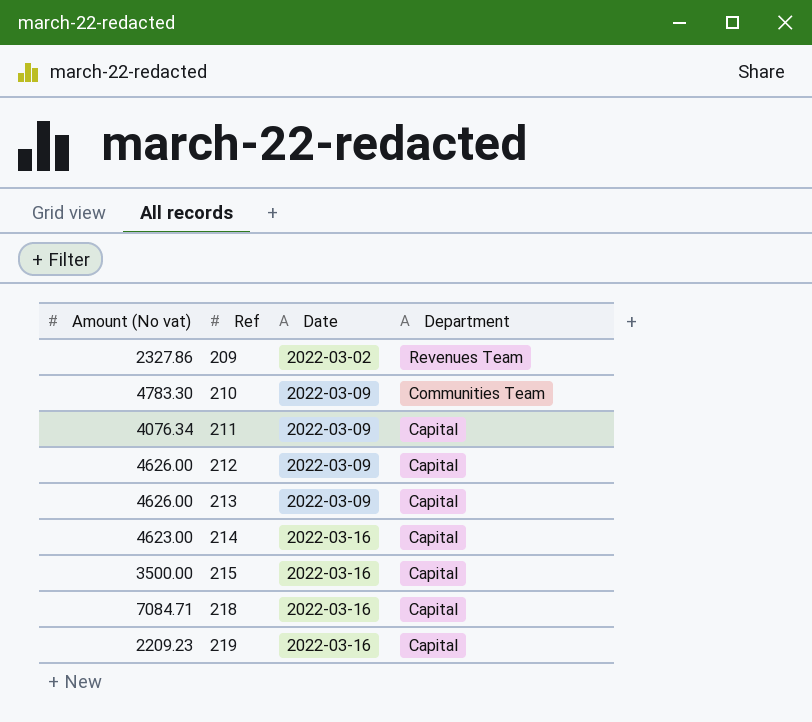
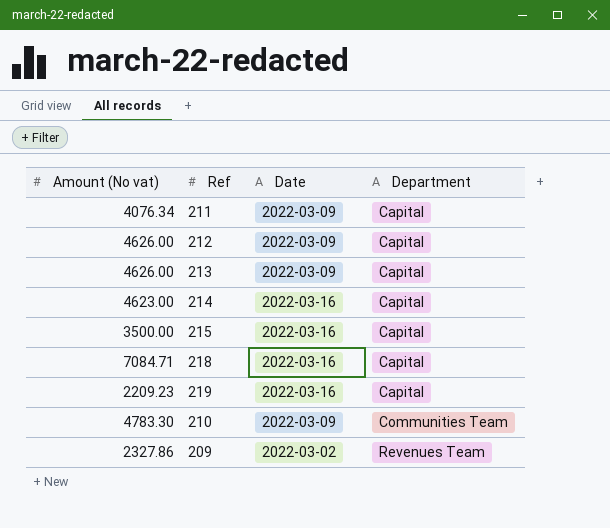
row order: Ref ascending -> Department ascending

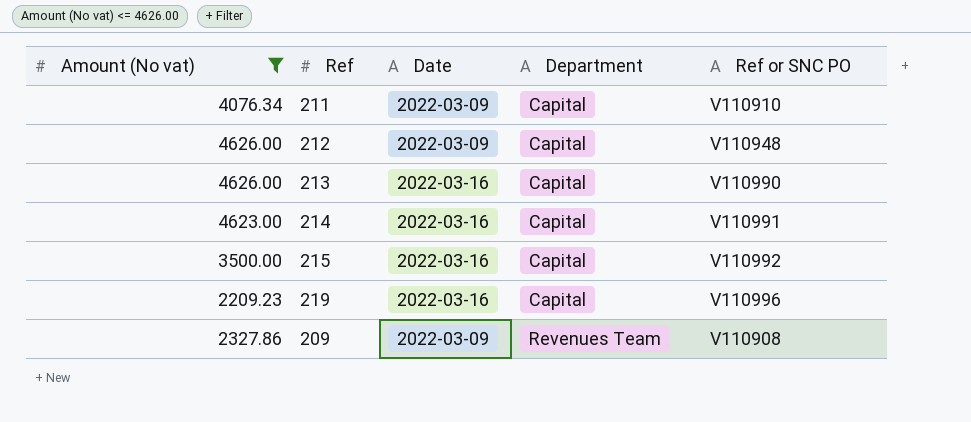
filter: none -> Amount (No vat) <= 4626.00
column Ref or SNC PO | position: none -> 5
213 | Date: 2022-03-09 -> 2022-03-16
209 | Date: 2022-03-02 -> 2022-03-09

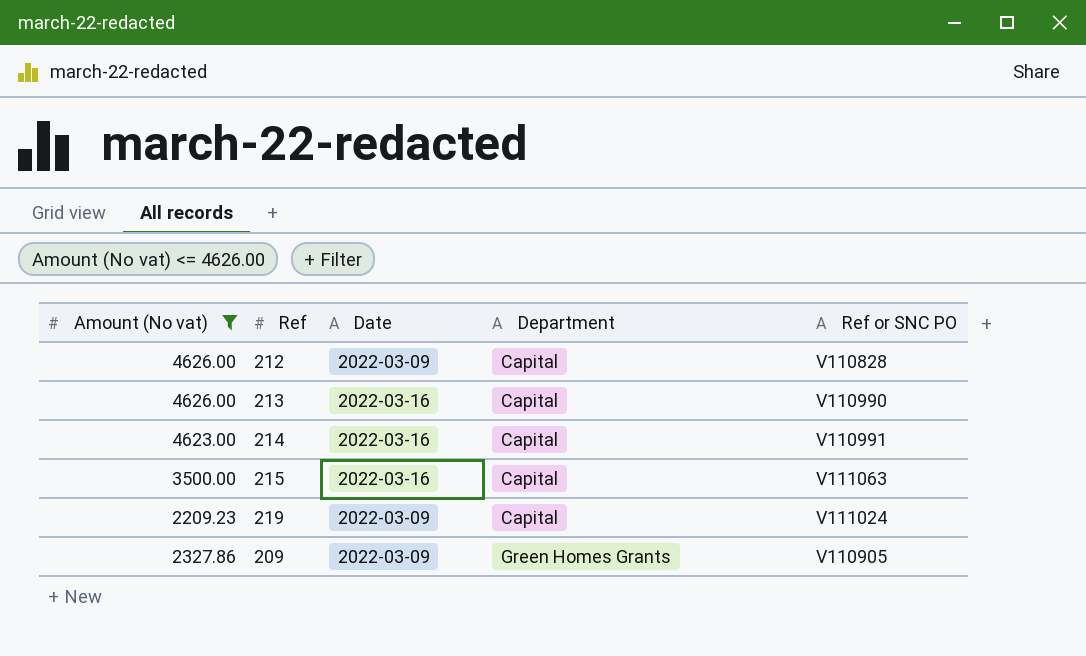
row 211: 4076.34 | 2022-03-09 | Capital | V110910 -> none
212 | Ref or SNC PO: V110948 -> V110828
215 | Ref or SNC PO: V110992 -> V111063
219 | Date: 2022-03-16 -> 2022-03-09
219 | Ref or SNC PO: V110996 -> V111024
209 | Department: Revenues Team -> Green Homes Grants
209 | Ref or SNC PO: V110908 -> V110905

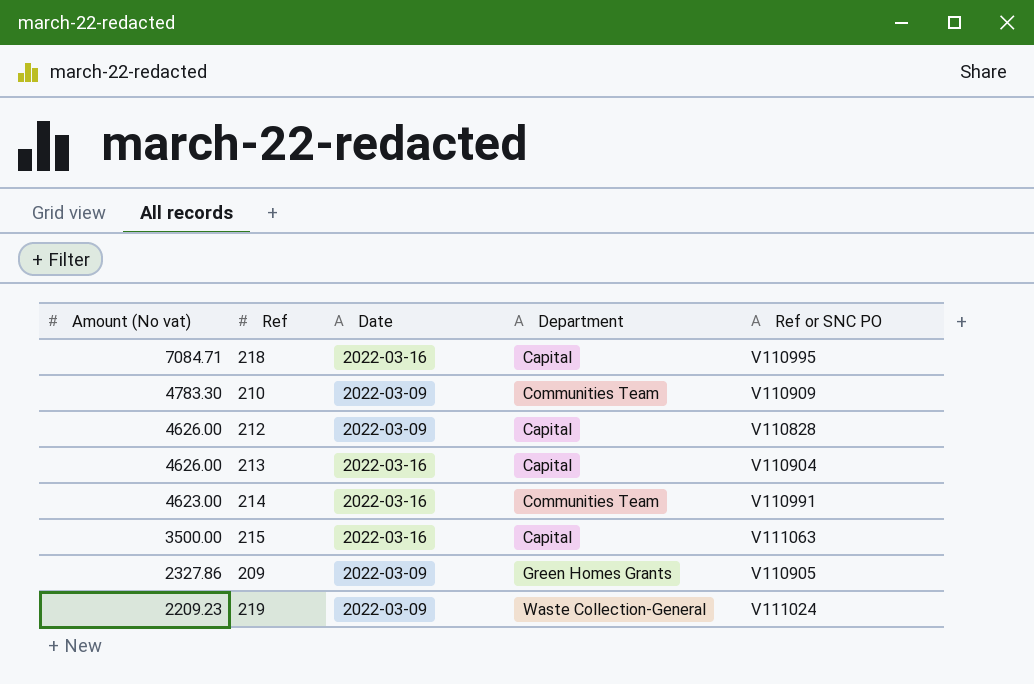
filter: Amount (No vat) <= 4626.00 -> none
row order: Department ascending -> Amount (No vat) descending
213 | Ref or SNC PO: V110990 -> V110904
214 | Department: Capital -> Communities Team
219 | Department: Capital -> Waste Collection-General

